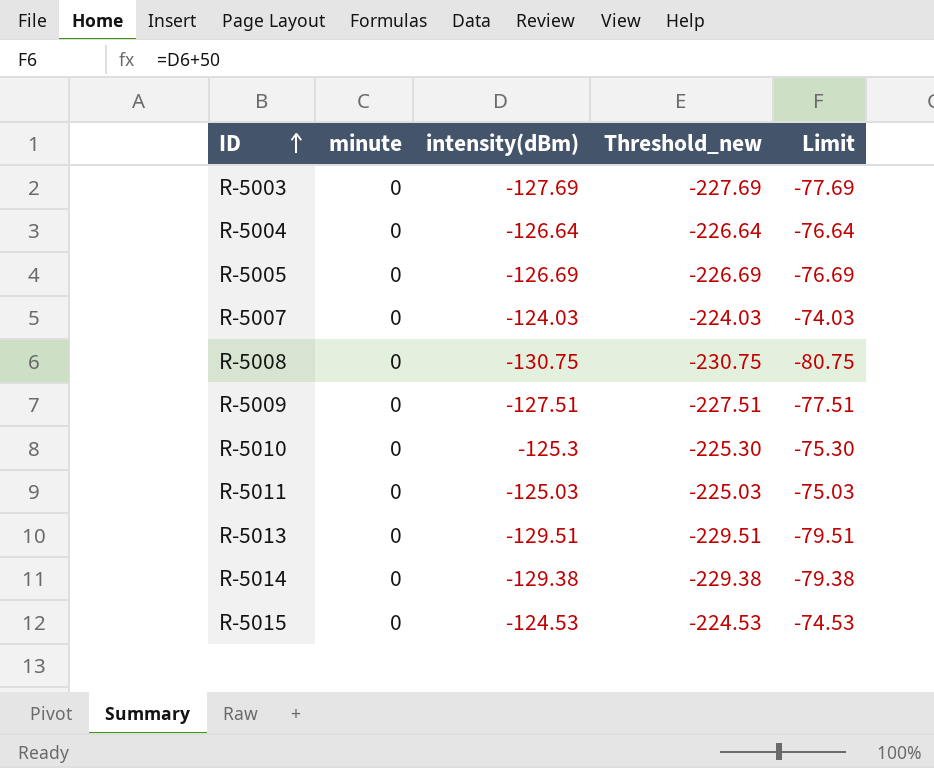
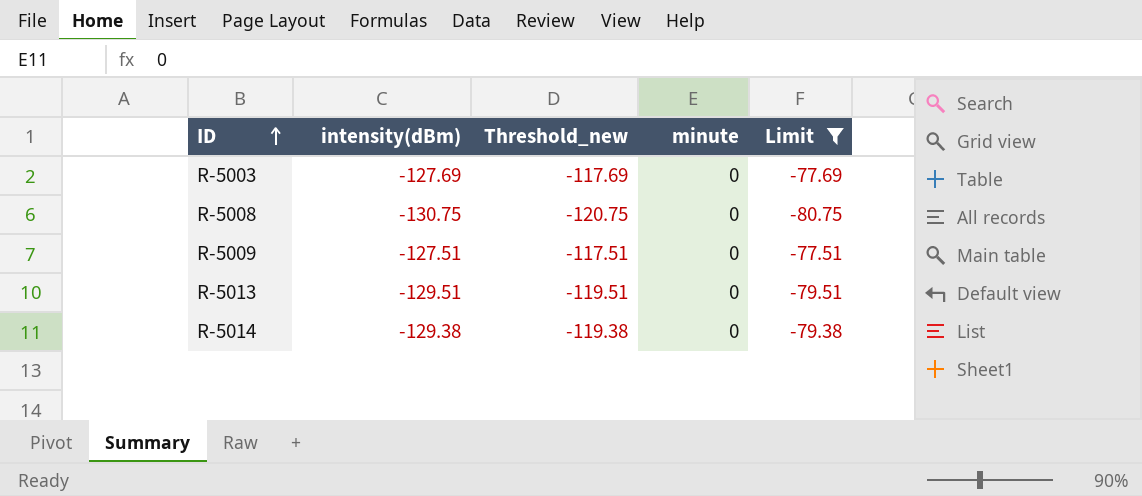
filter: none -> Limit <= -77.51
column Threshold_new | formula: [intensity(dBm)] - 100 -> [intensity(dBm)] + 10
column minute | position: 2 -> 4

